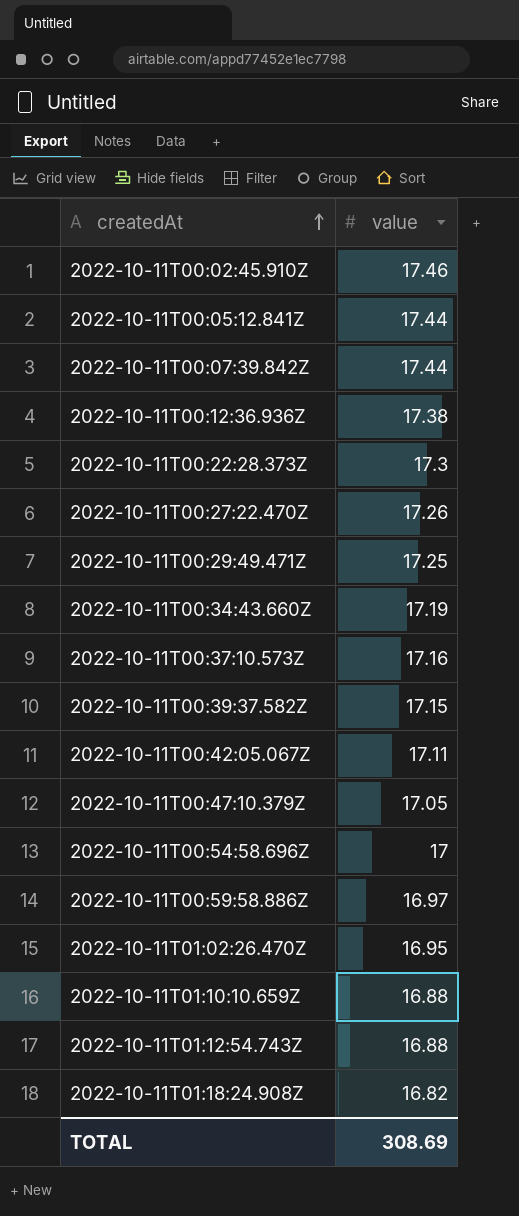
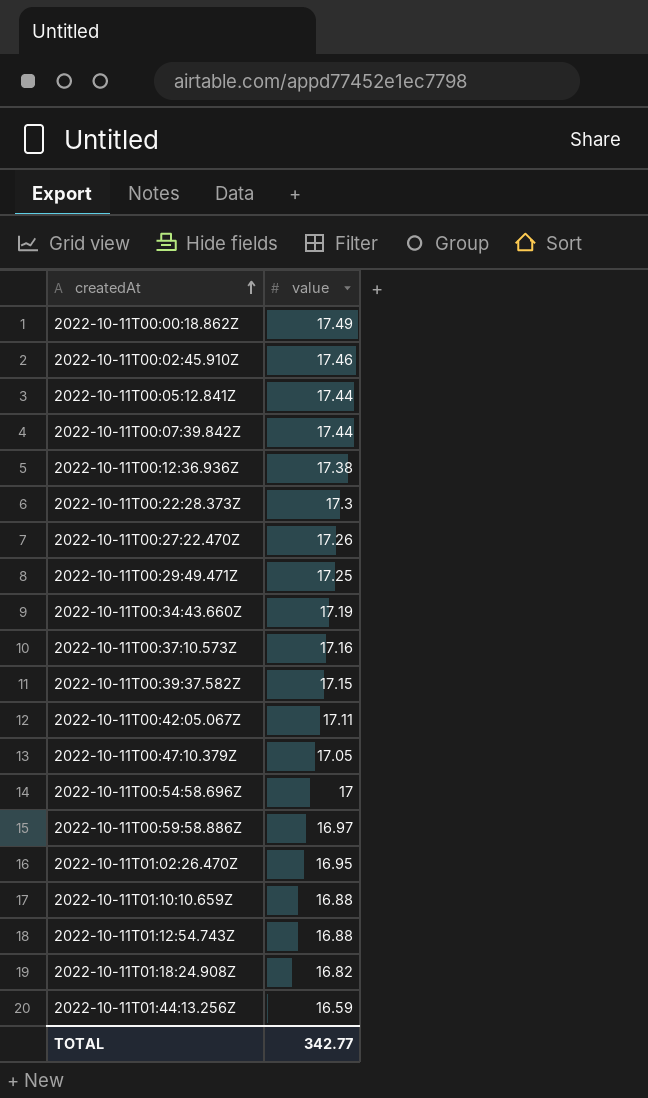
row 2022-10-11T00:00:18.862Z: none -> 17.49
row 2022-10-11T01:44:13.256Z: none -> 16.59
TOTAL | value: 308.69 -> 342.77

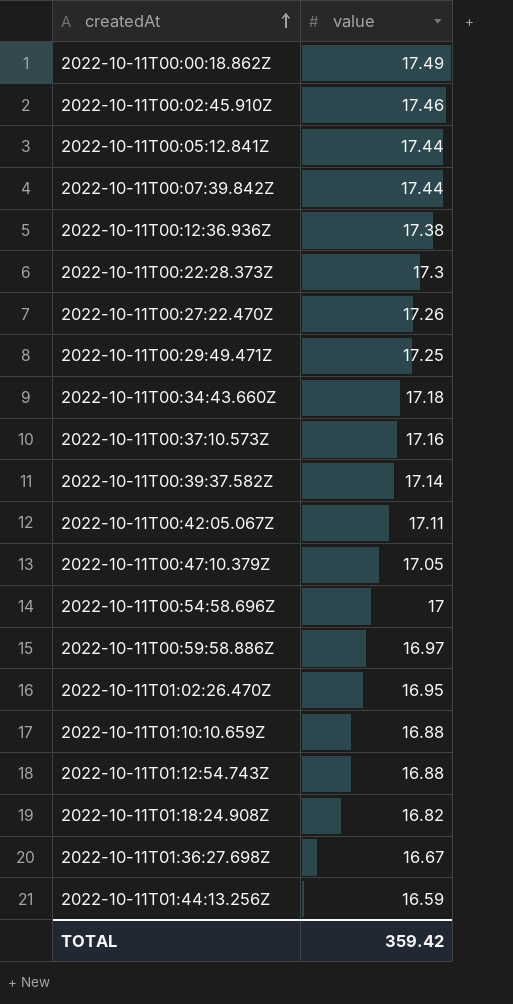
2022-10-11T00:34:43.660Z | value: 17.19 -> 17.18
2022-10-11T00:39:37.582Z | value: 17.15 -> 17.14
row 2022-10-11T01:36:27.698Z: none -> 16.67
TOTAL | value: 342.77 -> 359.42

